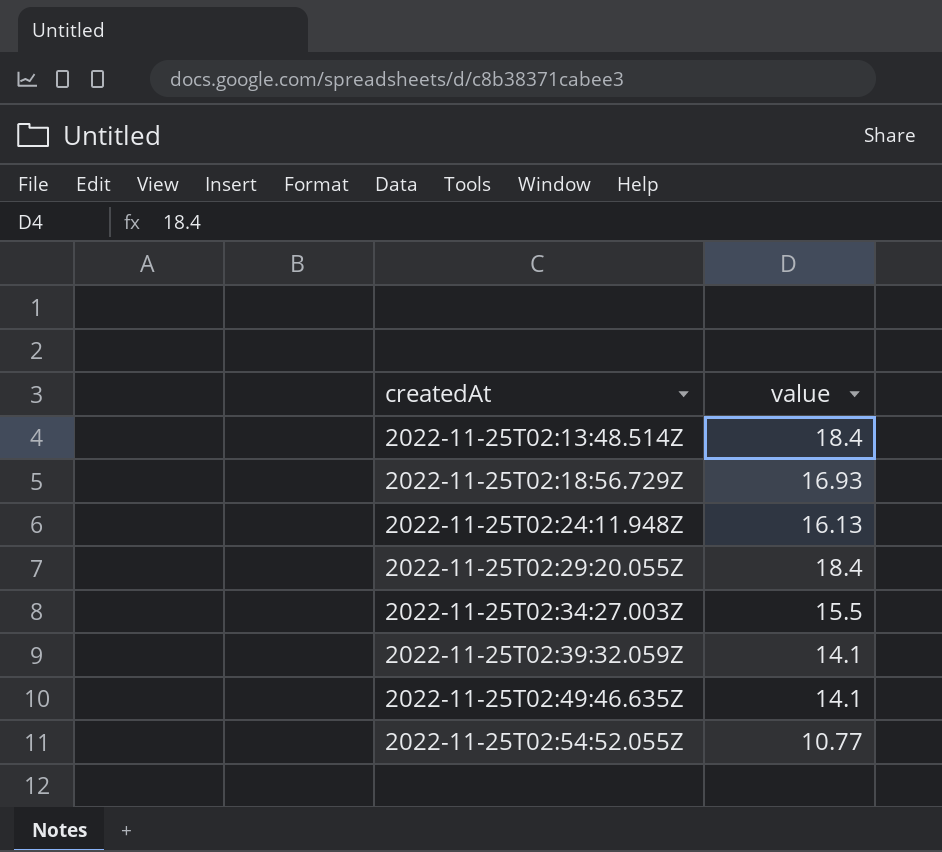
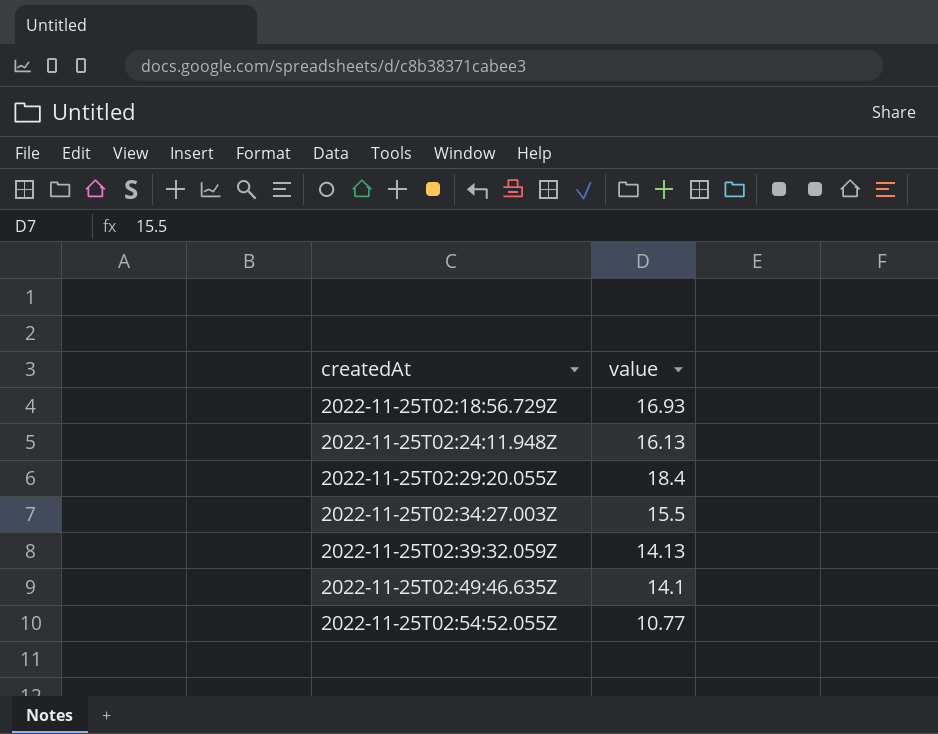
row 2022-11-25T02:13:48.514Z: 18.4 -> none
2022-11-25T02:39:32.059Z | value: 14.1 -> 14.13

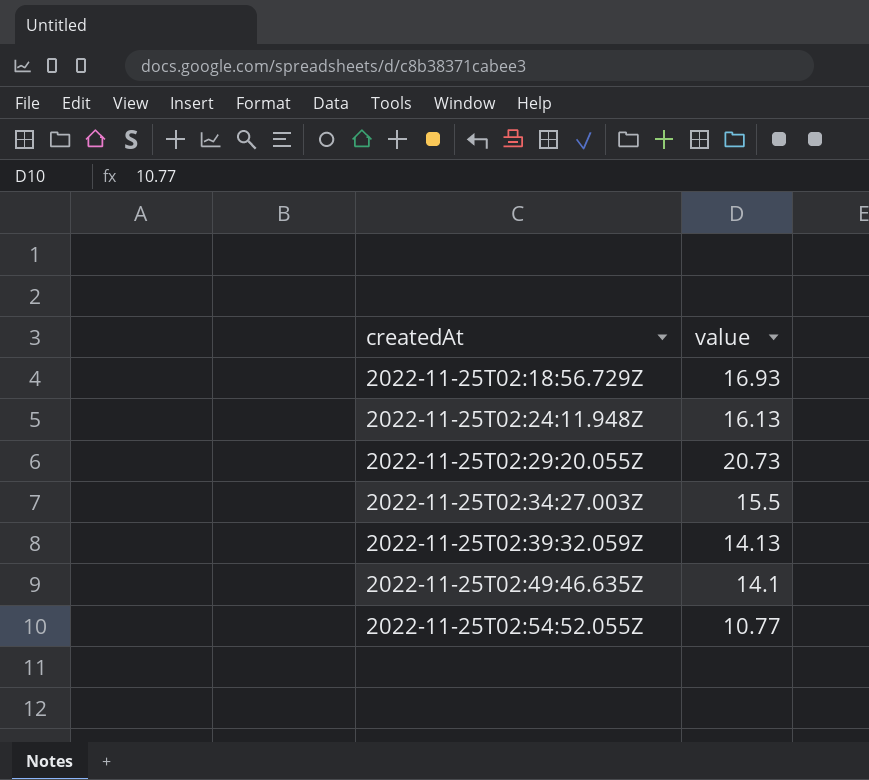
2022-11-25T02:29:20.055Z | value: 18.4 -> 20.73

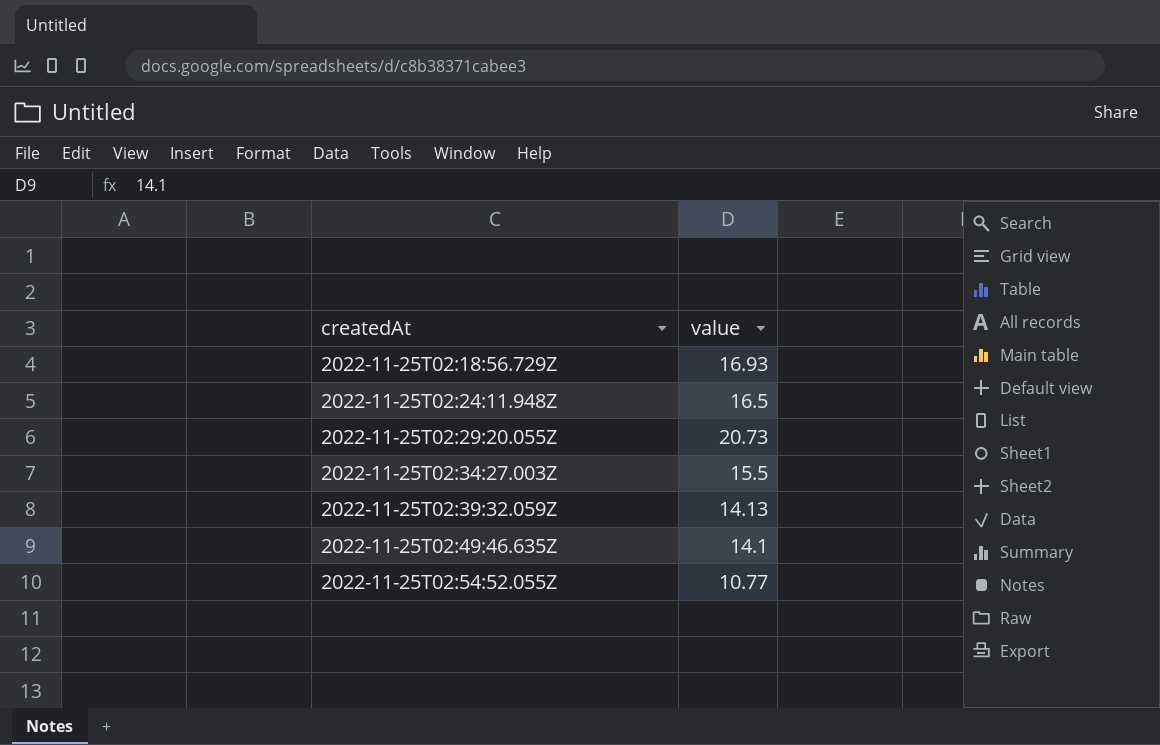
2022-11-25T02:24:11.948Z | value: 16.13 -> 16.5

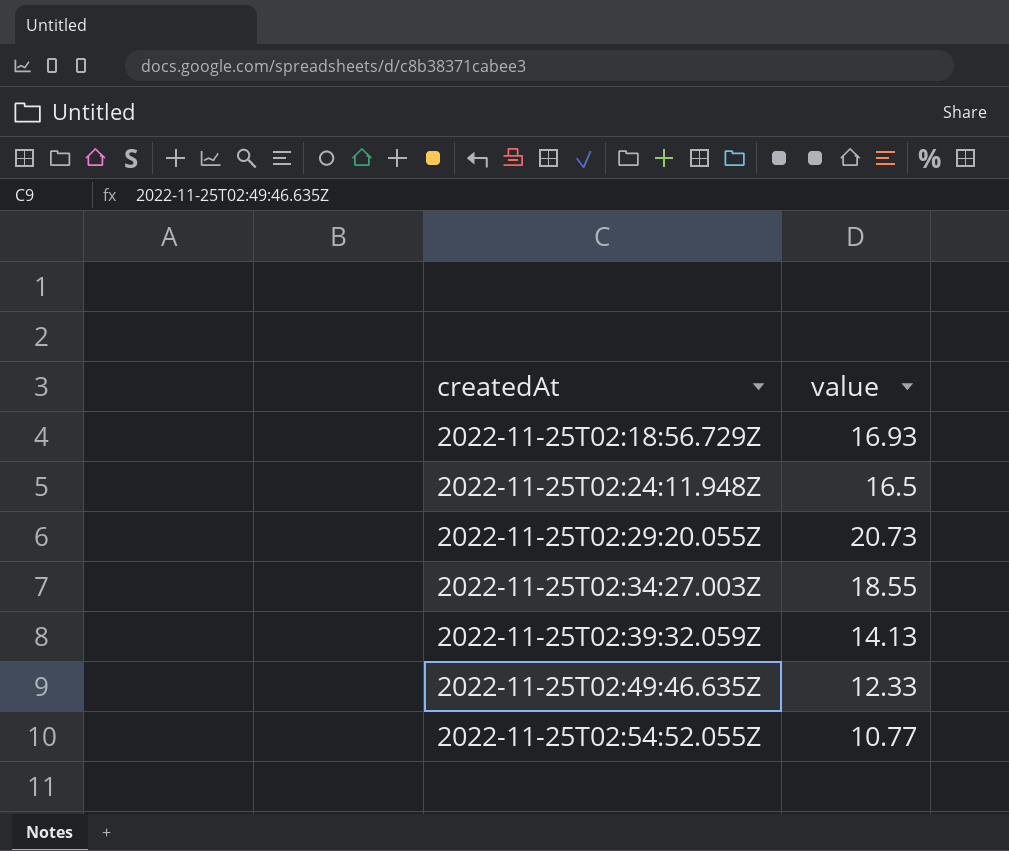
2022-11-25T02:34:27.003Z | value: 15.5 -> 18.55
2022-11-25T02:49:46.635Z | value: 14.1 -> 12.33

